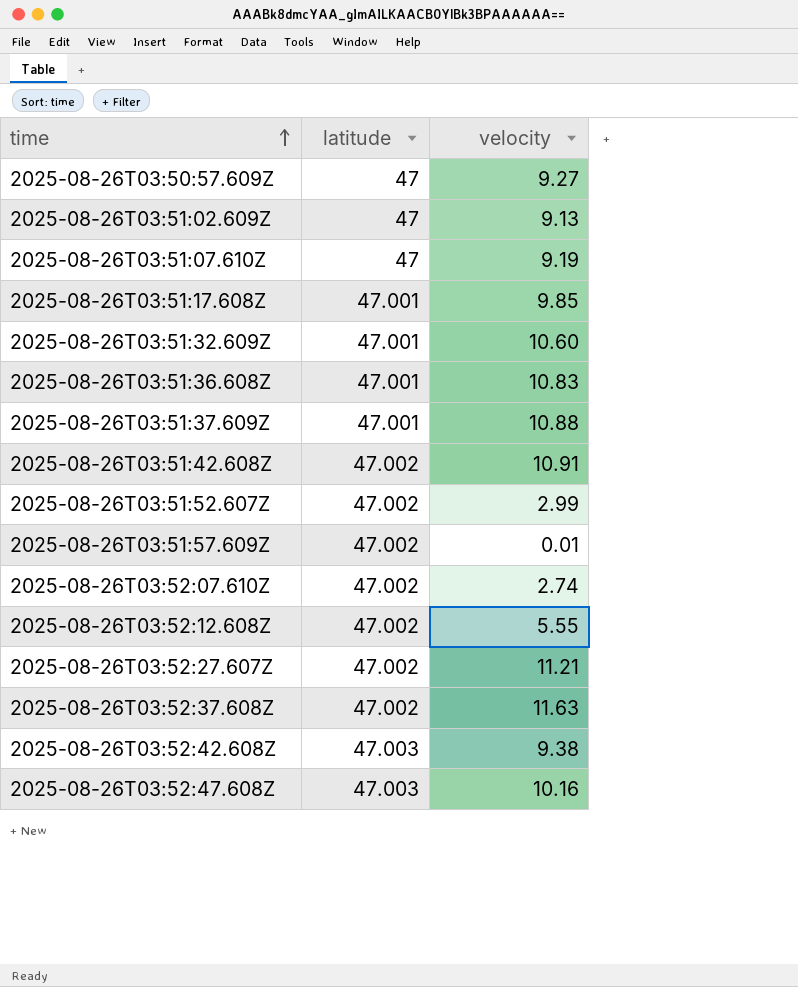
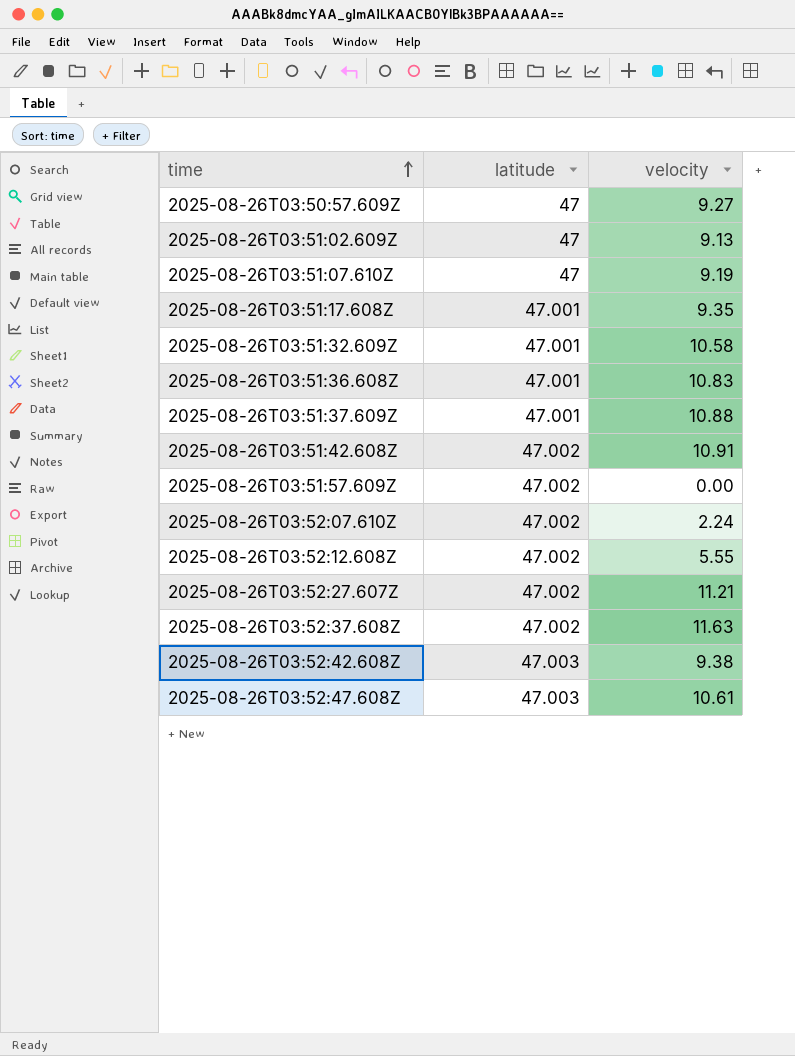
row 2025-08-26T03:51:52.607Z: 47.002 | 2.99 -> none
2025-08-26T03:51:17.608Z | velocity: 9.85 -> 9.35
2025-08-26T03:51:32.609Z | velocity: 10.60 -> 10.58
2025-08-26T03:51:57.609Z | velocity: 0.01 -> 0.00
2025-08-26T03:52:07.610Z | velocity: 2.74 -> 2.24
2025-08-26T03:52:47.608Z | velocity: 10.16 -> 10.61

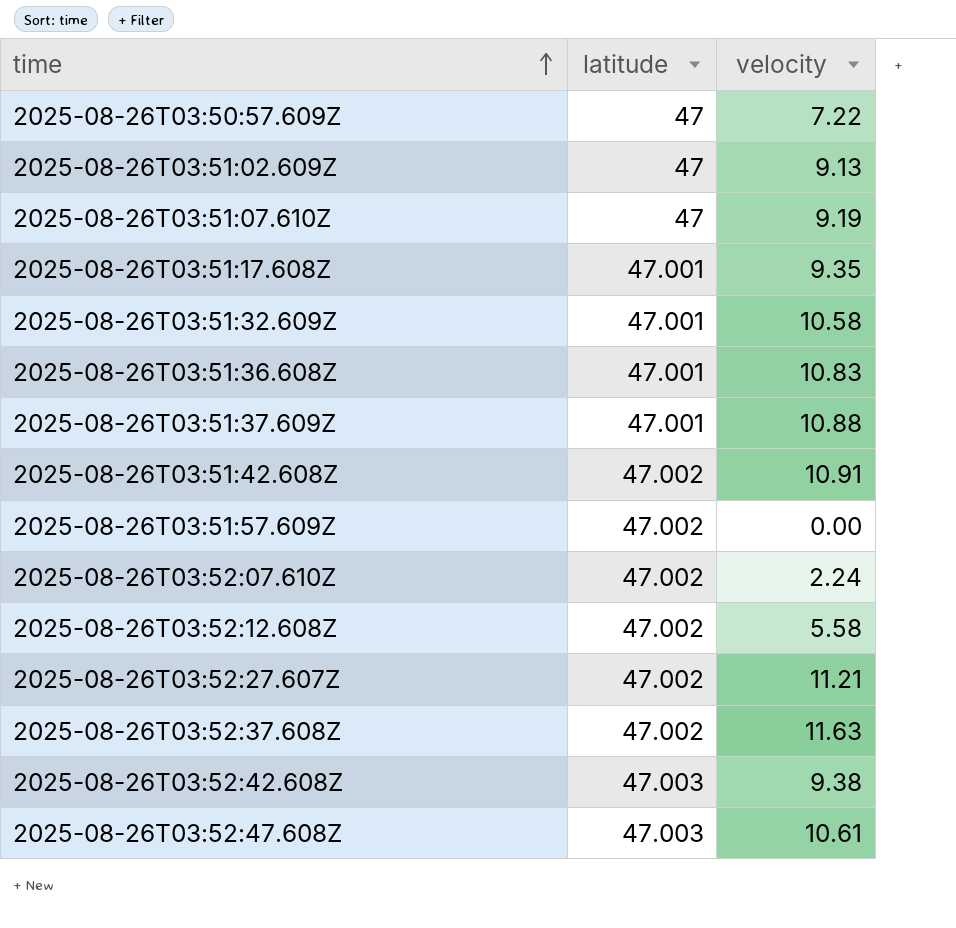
2025-08-26T03:50:57.609Z | velocity: 9.27 -> 7.22
2025-08-26T03:52:12.608Z | velocity: 5.55 -> 5.58

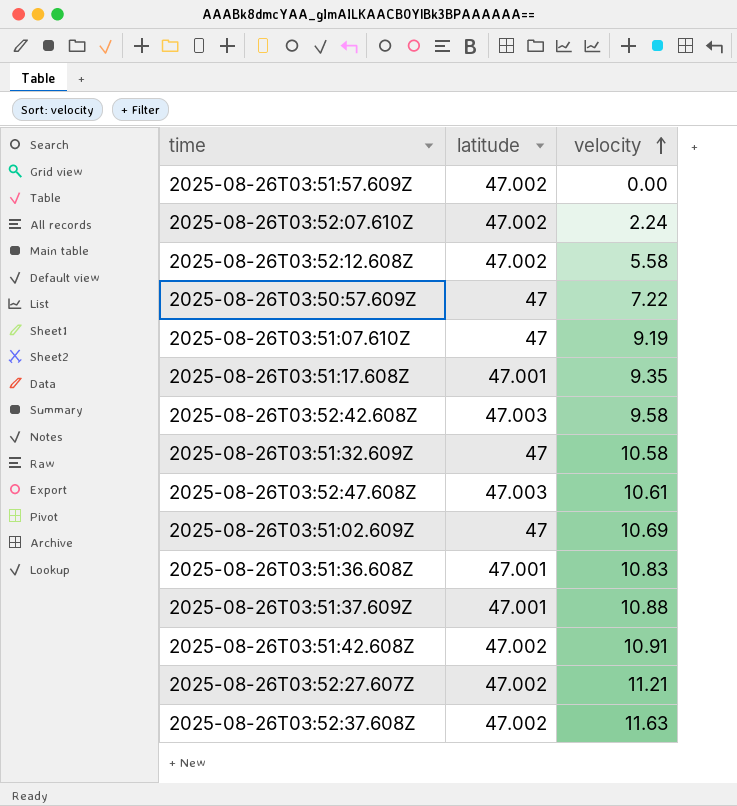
row order: time ascending -> velocity ascending
2025-08-26T03:52:42.608Z | velocity: 9.38 -> 9.58
2025-08-26T03:51:32.609Z | latitude: 47.001 -> 47
2025-08-26T03:51:02.609Z | velocity: 9.13 -> 10.69

